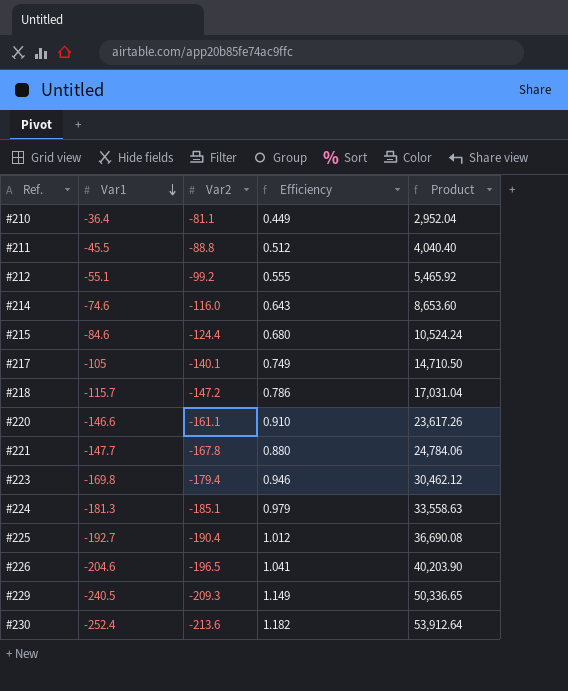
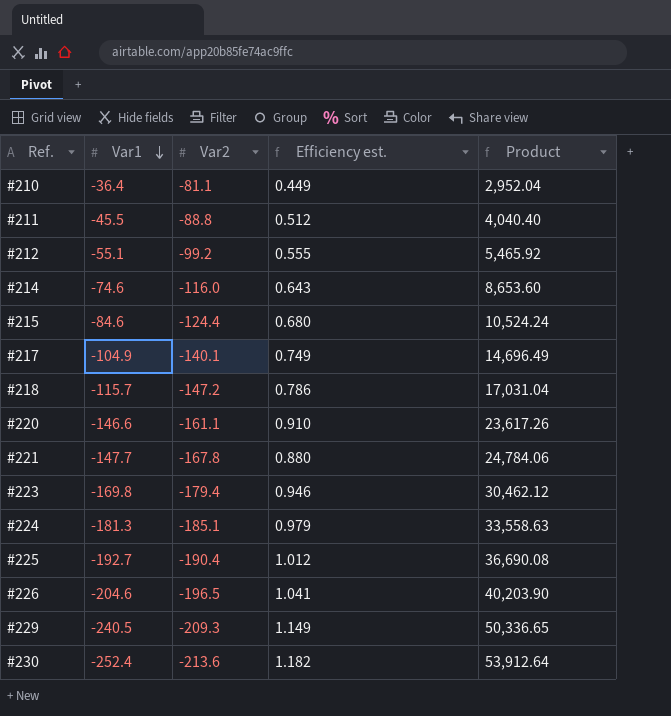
column name: Efficiency -> Efficiency est.
#217 | Var1: -105 -> -104.9
#217 | Product: 14,710.50 -> 14,696.49

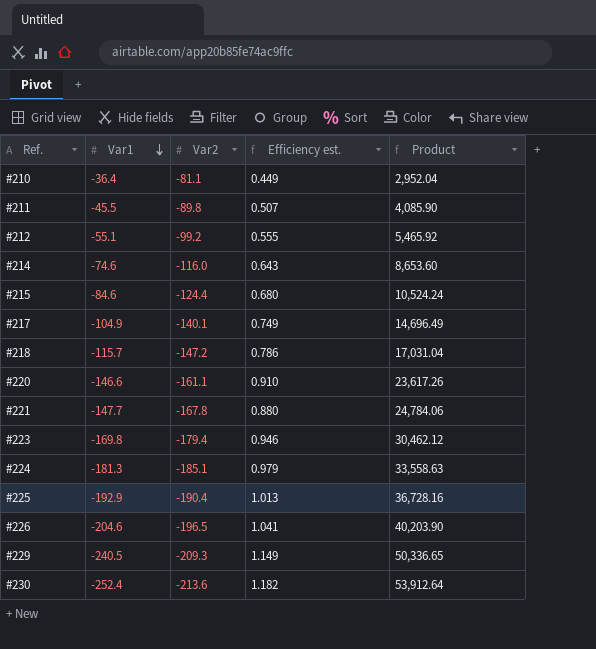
#211 | Var2: -88.8 -> -89.8
#211 | Efficiency est.: 0.512 -> 0.507
#211 | Product: 4,040.40 -> 4,085.90
#225 | Var1: -192.7 -> -192.9
#225 | Efficiency est.: 1.012 -> 1.013
#225 | Product: 36,690.08 -> 36,728.16

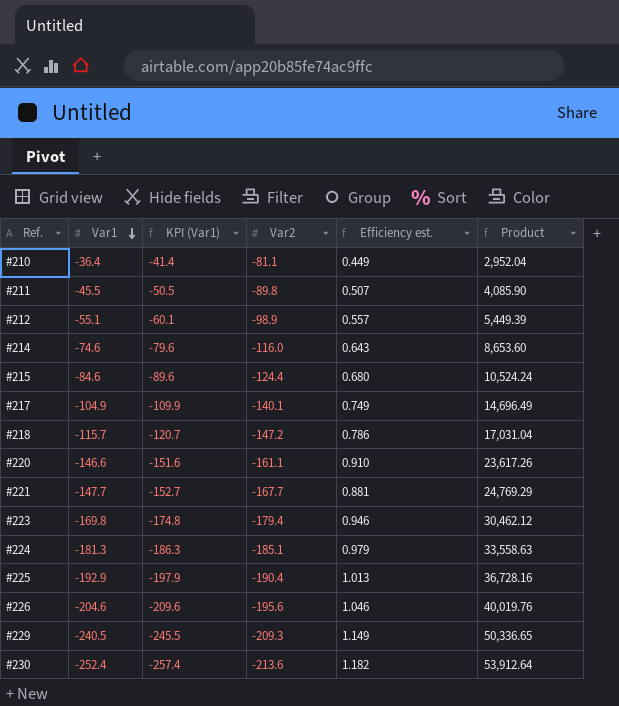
column KPI (Var1) | formula: none -> [Var1] - 5
#212 | Var2: -99.2 -> -98.9
#212 | Efficiency est.: 0.555 -> 0.557
#212 | Product: 5,465.92 -> 5,449.39
#221 | Var2: -167.8 -> -167.7
#221 | Efficiency est.: 0.880 -> 0.881
#221 | Product: 24,784.06 -> 24,769.29
#226 | Var2: -196.5 -> -195.6
#226 | Efficiency est.: 1.041 -> 1.046
#226 | Product: 40,203.90 -> 40,019.76

